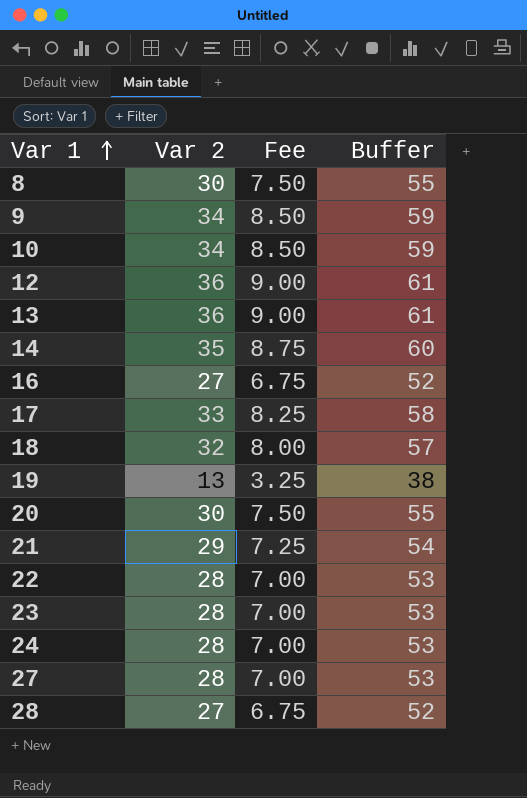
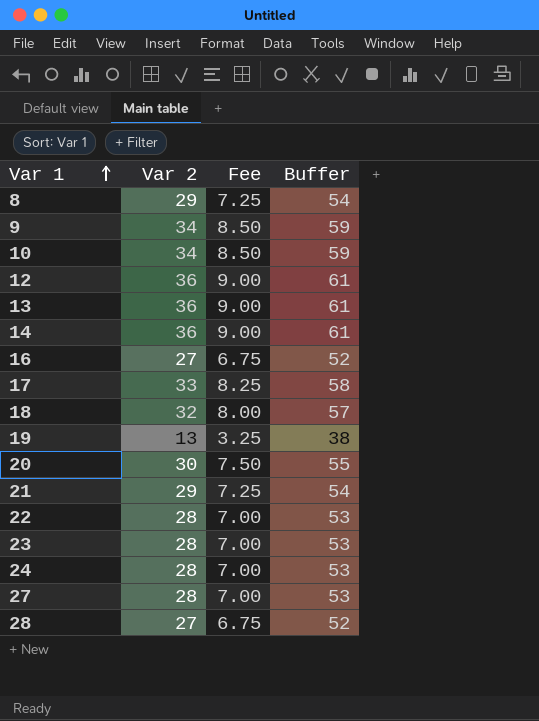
8 | Var 2: 30 -> 29
8 | Fee: 7.50 -> 7.25
8 | Buffer: 55 -> 54
14 | Var 2: 35 -> 36
14 | Fee: 8.75 -> 9.00
14 | Buffer: 60 -> 61

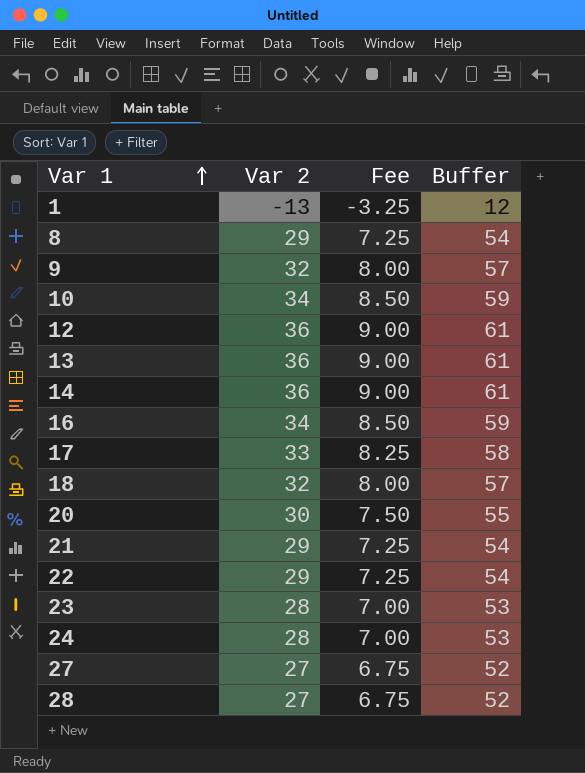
row 19: 13 | 3.25 | 38 -> none
row 1: none -> -13 | -3.25 | 12
9 | Var 2: 34 -> 32
9 | Fee: 8.50 -> 8.00
9 | Buffer: 59 -> 57
16 | Var 2: 27 -> 34
16 | Fee: 6.75 -> 8.50
16 | Buffer: 52 -> 59
22 | Var 2: 28 -> 29
22 | Fee: 7.00 -> 7.25
22 | Buffer: 53 -> 54
27 | Var 2: 28 -> 27
27 | Fee: 7.00 -> 6.75
27 | Buffer: 53 -> 52

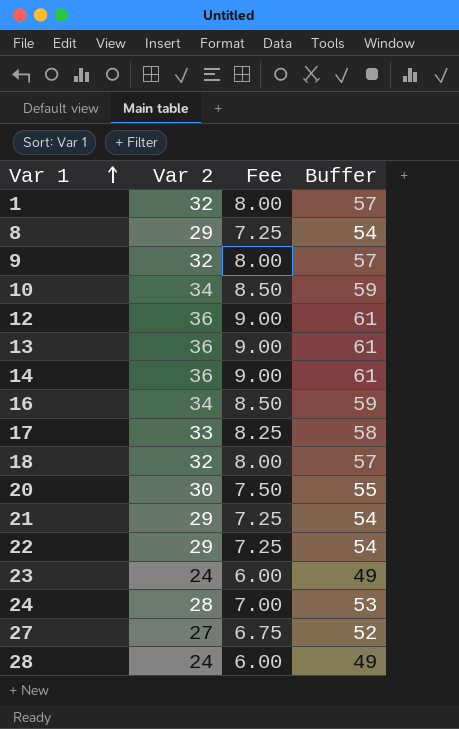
1 | Var 2: -13 -> 32
1 | Fee: -3.25 -> 8.00
1 | Buffer: 12 -> 57
23 | Var 2: 28 -> 24
23 | Fee: 7.00 -> 6.00
23 | Buffer: 53 -> 49
28 | Var 2: 27 -> 24
28 | Fee: 6.75 -> 6.00
28 | Buffer: 52 -> 49

